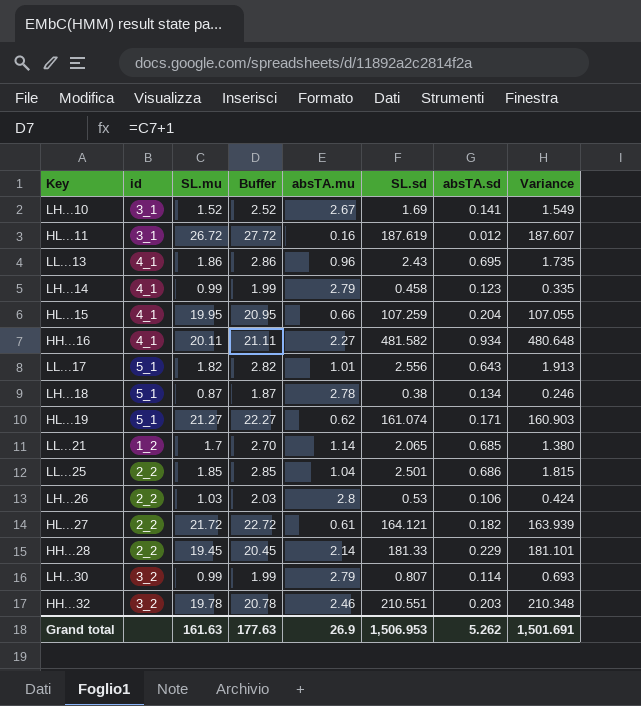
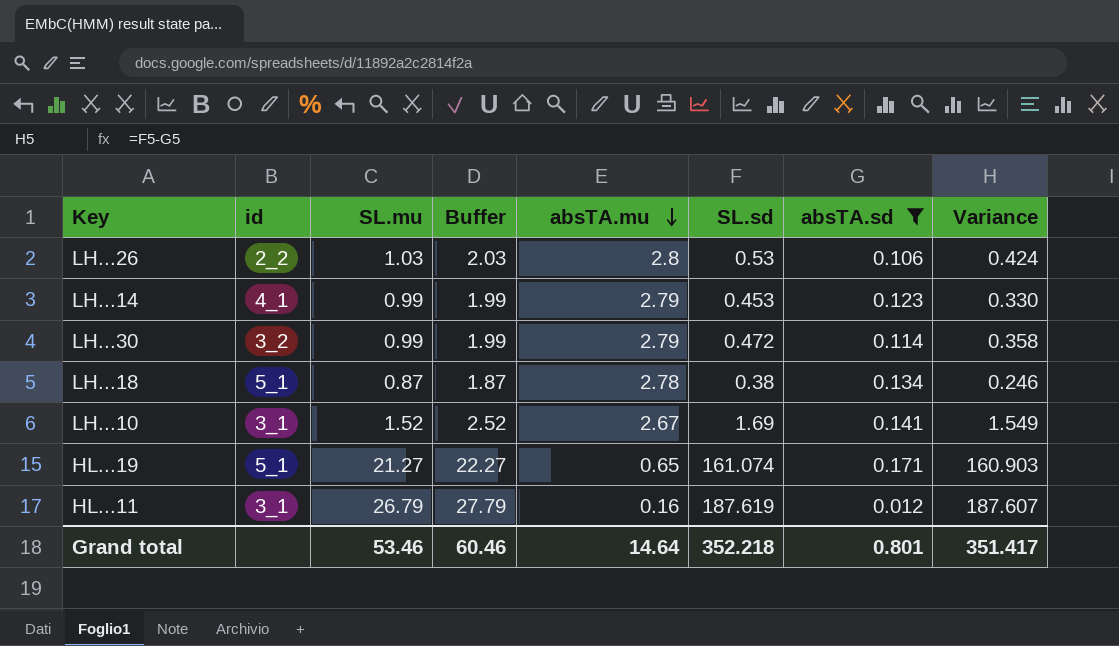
filter: none -> absTA.sd <= 0.171
row order: none -> absTA.mu descending
LH...14 | SL.sd: 0.458 -> 0.453
LH...14 | Variance: 0.335 -> 0.330
LH...30 | SL.sd: 0.807 -> 0.472
LH...30 | Variance: 0.693 -> 0.358
HL...19 | absTA.mu: 0.62 -> 0.65
HL...11 | SL.mu: 26.72 -> 26.79
HL...11 | Buffer: 27.72 -> 27.79
Grand total | SL.mu: 161.63 -> 53.46
Grand total | Buffer: 177.63 -> 60.46
Grand total | absTA.mu: 26.9 -> 14.64
Grand total | SL.sd: 1,506.953 -> 352.218
Grand total | absTA.sd: 5.262 -> 0.801
Grand total | Variance: 1,501.691 -> 351.417

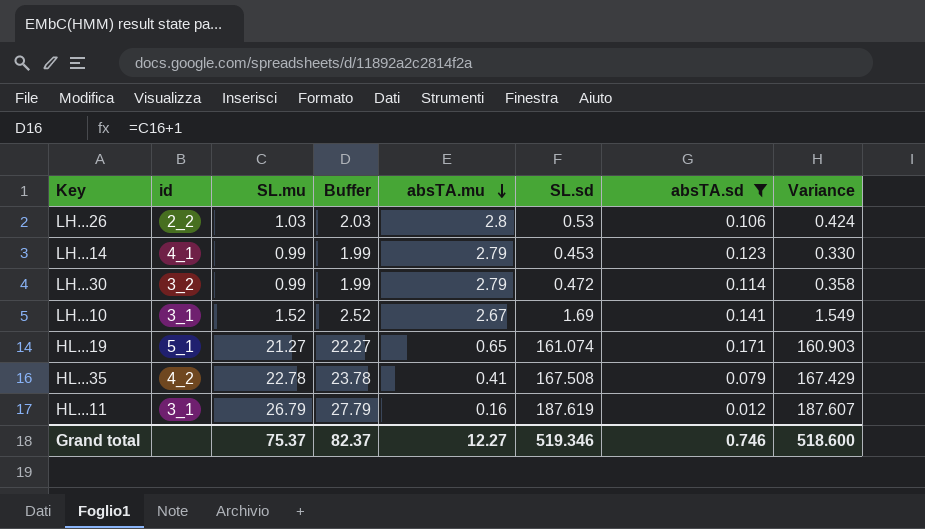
row LH...18: 5_1 | 0.87 | 1.87 | 2.78 | 0.38 | 0.134 | 0.246 -> none
row HL...35: none -> 4_2 | 22.78 | 23.78 | 0.41 | 167.508 | 0.079 | 167.429
Grand total | SL.mu: 53.46 -> 75.37
Grand total | Buffer: 60.46 -> 82.37
Grand total | absTA.mu: 14.64 -> 12.27
Grand total | SL.sd: 352.218 -> 519.346
Grand total | absTA.sd: 0.801 -> 0.746
Grand total | Variance: 351.417 -> 518.600

